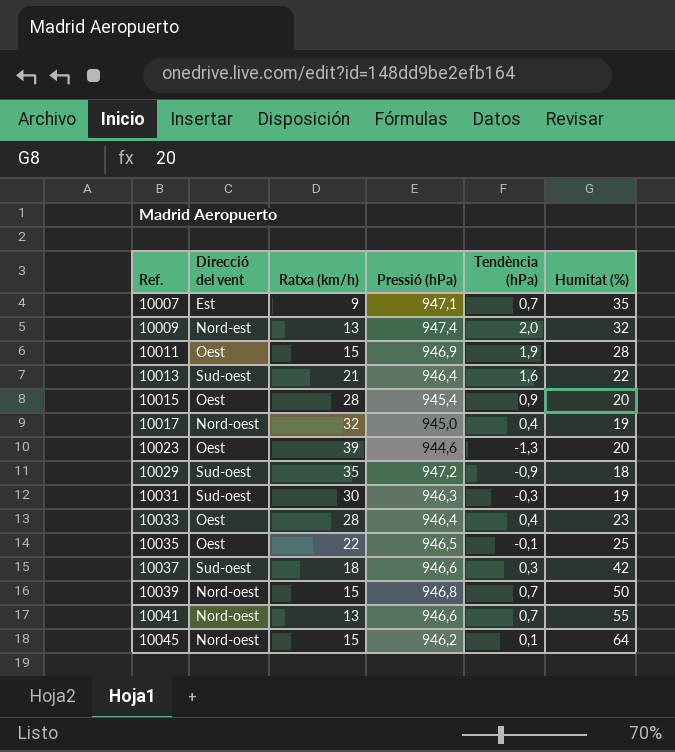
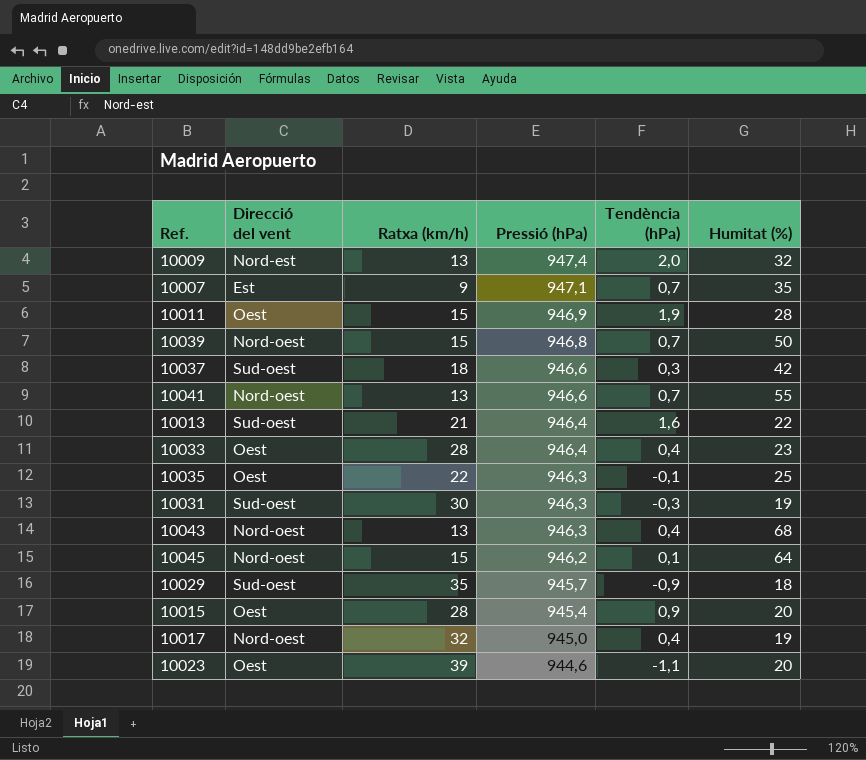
row order: Ref. ascending -> Pressió (hPa) descending
10035 | Pressió (hPa): 946,5 -> 946,3
row 10043: none -> Nord-oest | 13 | 946,3 | 0,4 | 68
10029 | Pressió (hPa): 947,2 -> 945,7
10023 | Tendència (hPa): -1,3 -> -1,1

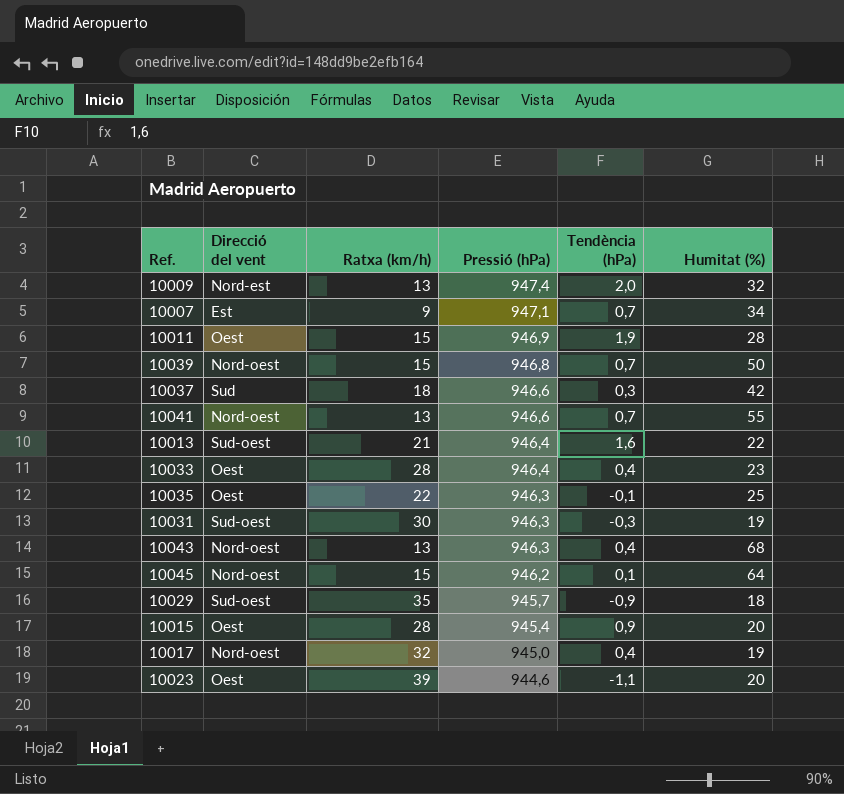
10007 | Humitat (%): 35 -> 34
10037 | Direcció del vent: Sud-oest -> Sud

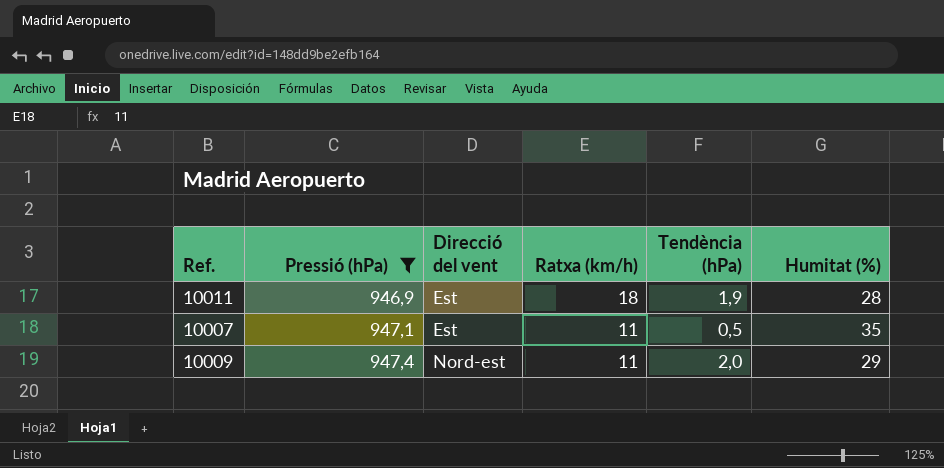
filter: none -> Pressió (hPa) >= 946,9
row order: Pressió (hPa) descending -> Pressió (hPa) ascending
column Pressió (hPa) | position: 4 -> 2
10011 | Direcció del vent: Oest -> Est
10011 | Ratxa (km/h): 15 -> 18
10007 | Ratxa (km/h): 9 -> 11
10007 | Tendència (hPa): 0,7 -> 0,5
10007 | Humitat (%): 34 -> 35
10009 | Ratxa (km/h): 13 -> 11
10009 | Humitat (%): 32 -> 29

